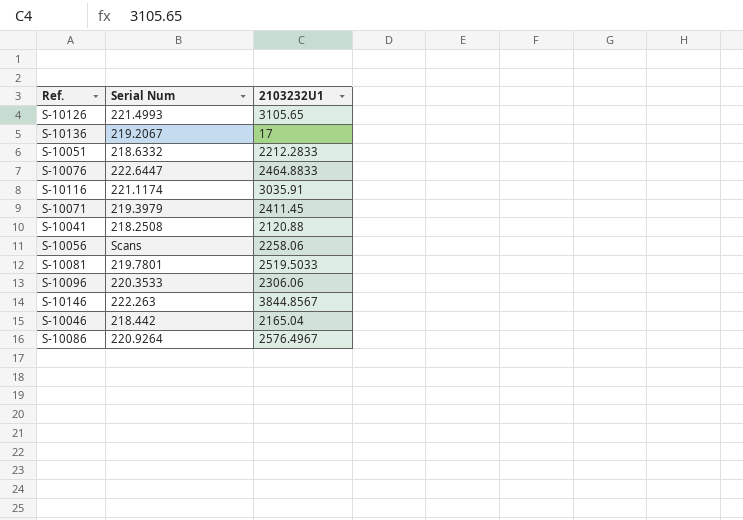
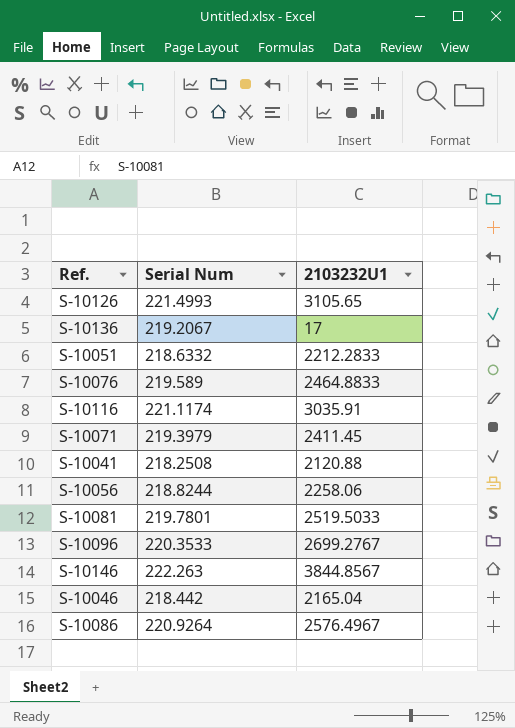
S-10076 | Serial Num: 222.6447 -> 219.589
S-10056 | Serial Num: Scans -> 218.8244
S-10096 | 2103232U1: 2306.06 -> 2699.2767

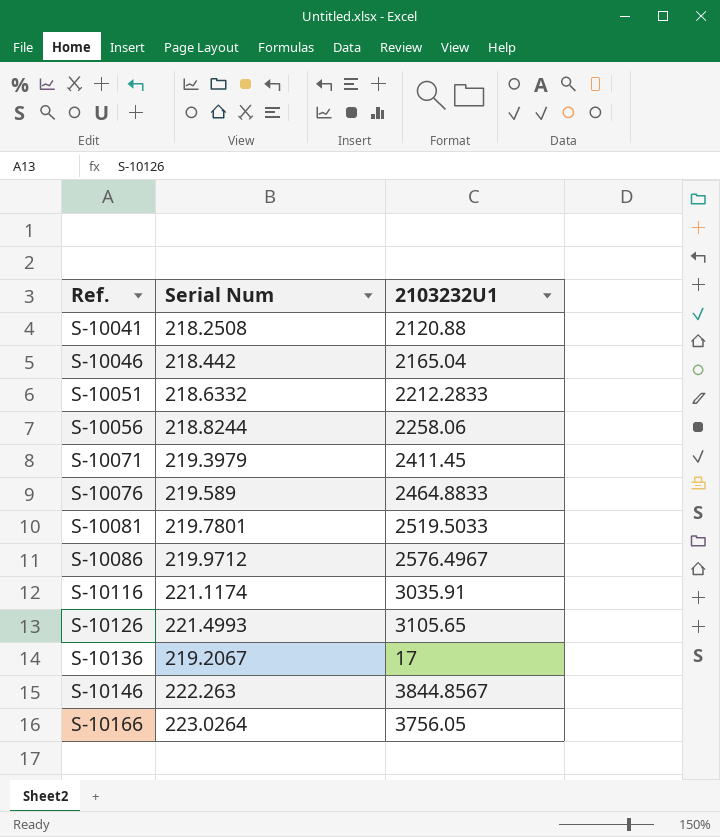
row order: none -> Ref. ascending
row S-10096: 220.3533 | 2699.2767 -> none
S-10086 | Serial Num: 220.9264 -> 219.9712
row S-10166: none -> 223.0264 | 3756.05

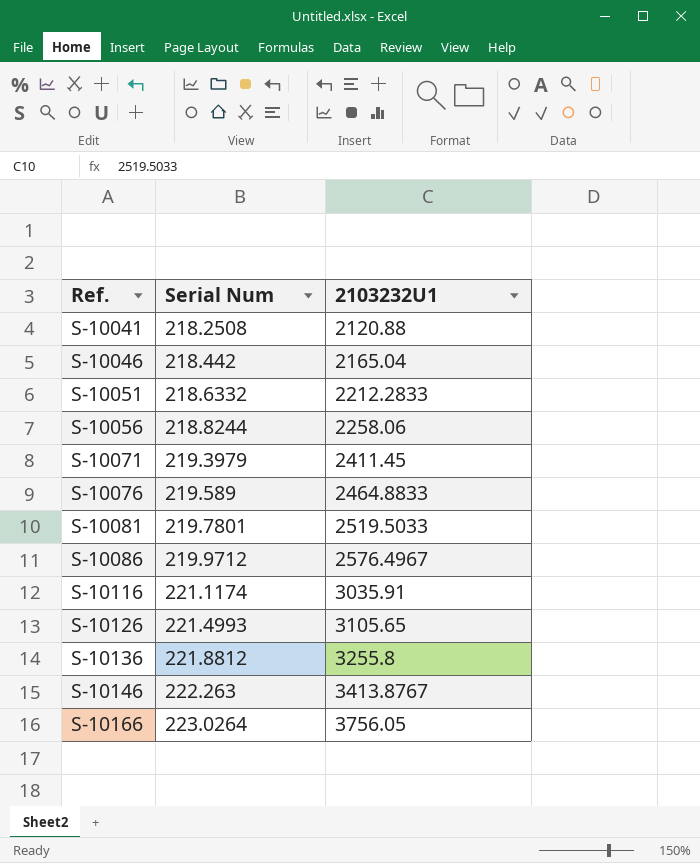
S-10136 | Serial Num: 219.2067 -> 221.8812
S-10136 | 2103232U1: 17 -> 3255.8
S-10146 | 2103232U1: 3844.8567 -> 3413.8767

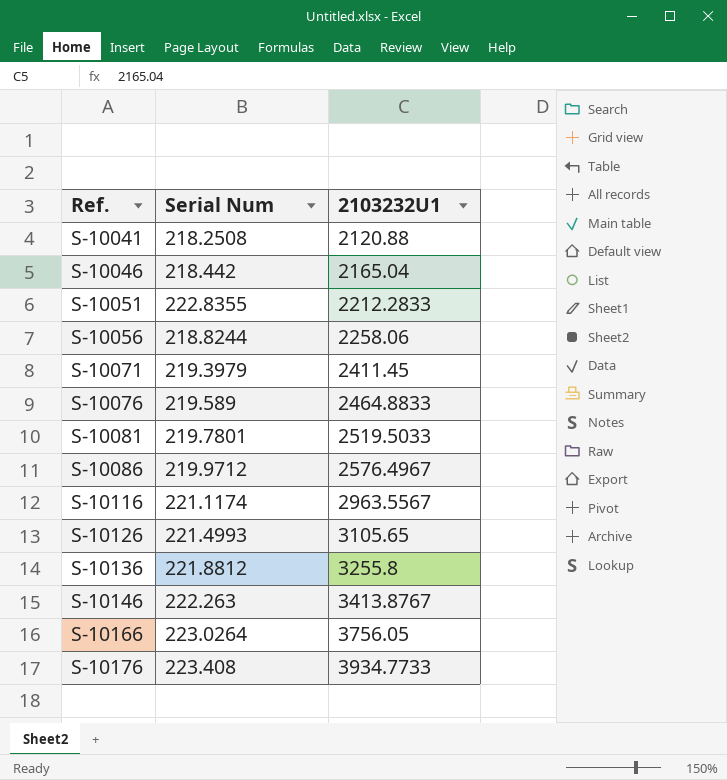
S-10051 | Serial Num: 218.6332 -> 222.8355
S-10116 | 2103232U1: 3035.91 -> 2963.5567
row S-10176: none -> 223.408 | 3934.7733

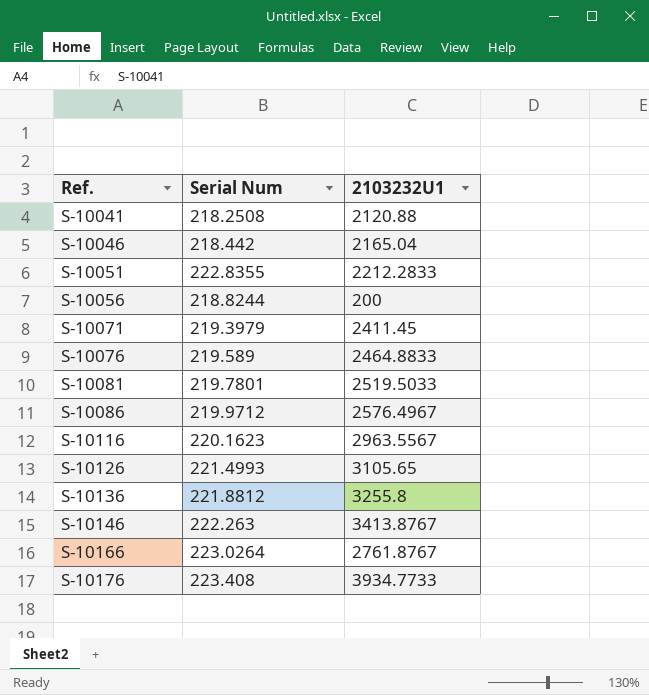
S-10056 | 2103232U1: 2258.06 -> 200
S-10116 | Serial Num: 221.1174 -> 220.1623
S-10166 | 2103232U1: 3756.05 -> 2761.8767

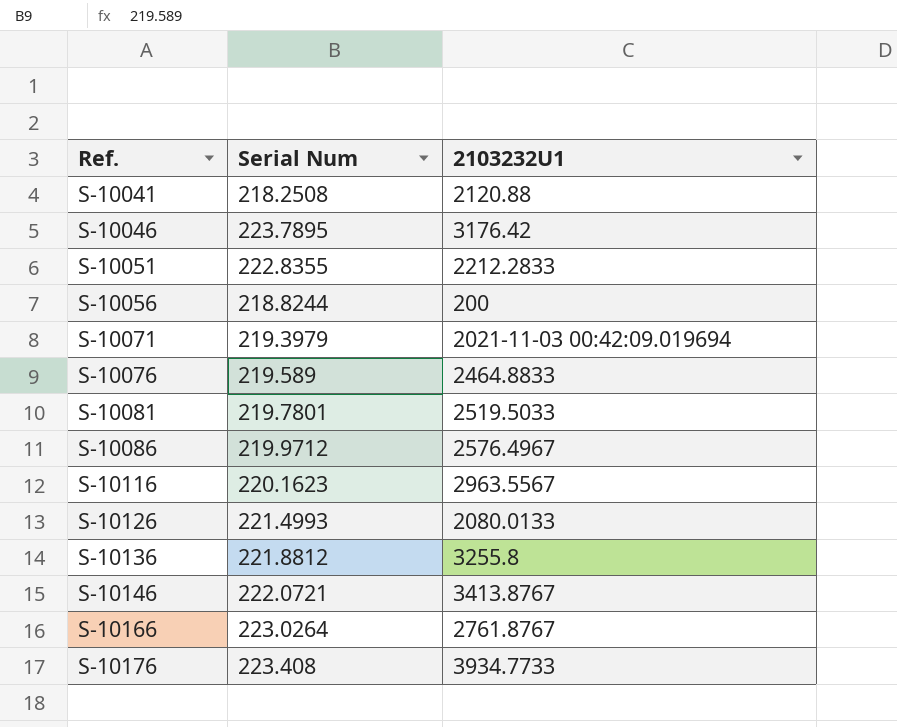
S-10046 | Serial Num: 218.442 -> 223.7895
S-10046 | 2103232U1: 2165.04 -> 3176.42
S-10071 | 2103232U1: 2411.45 -> 2021-11-03 00:42:09.019694
S-10126 | 2103232U1: 3105.65 -> 2080.0133
S-10146 | Serial Num: 222.263 -> 222.0721

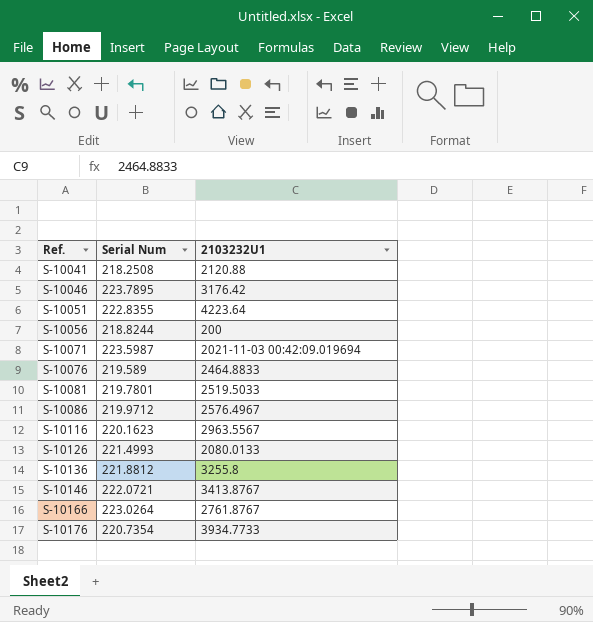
S-10051 | 2103232U1: 2212.2833 -> 4223.64
S-10071 | Serial Num: 219.3979 -> 223.5987
S-10176 | Serial Num: 223.408 -> 220.7354

